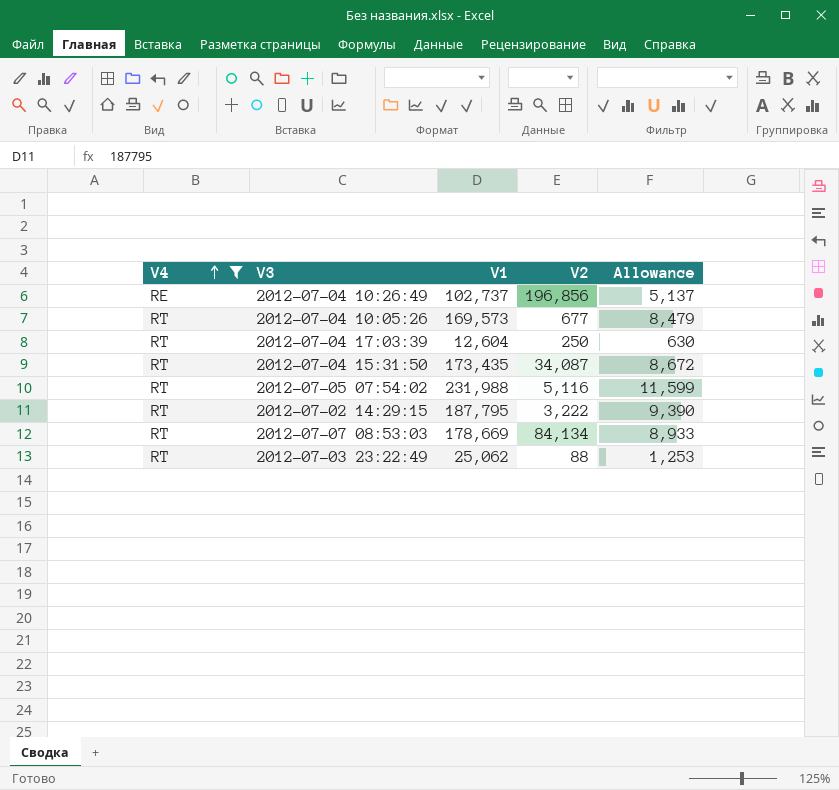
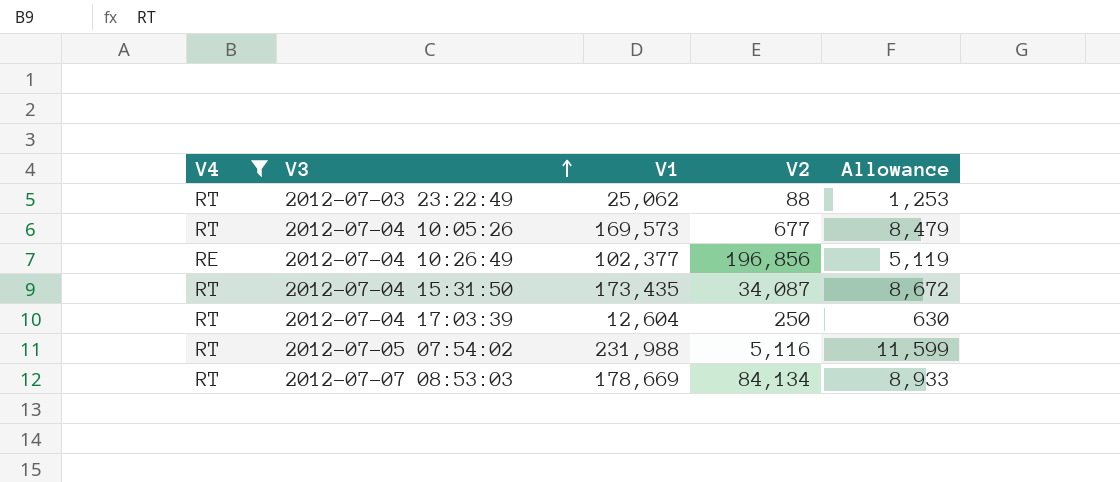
row order: V4 ascending -> V3 ascending
row 2012-07-02 14:29:15: RT | 187,795 | 3,222 | 9,390 -> none
2012-07-04 10:26:49 | V1: 102,737 -> 102,377
2012-07-04 10:26:49 | Allowance: 5,137 -> 5,119

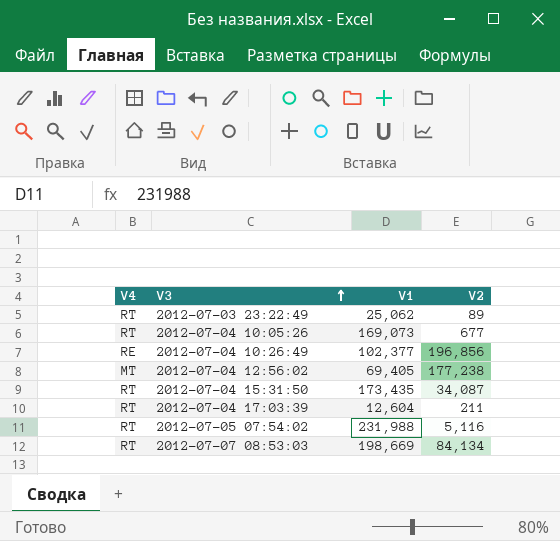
filter: V4 != MT -> none
column Allowance | formula: [V1] * 0.05 -> none
2012-07-03 23:22:49 | V2: 88 -> 89
2012-07-04 10:05:26 | V1: 169,573 -> 169,073
2012-07-04 17:03:39 | V2: 250 -> 211
2012-07-07 08:53:03 | V1: 178,669 -> 198,669

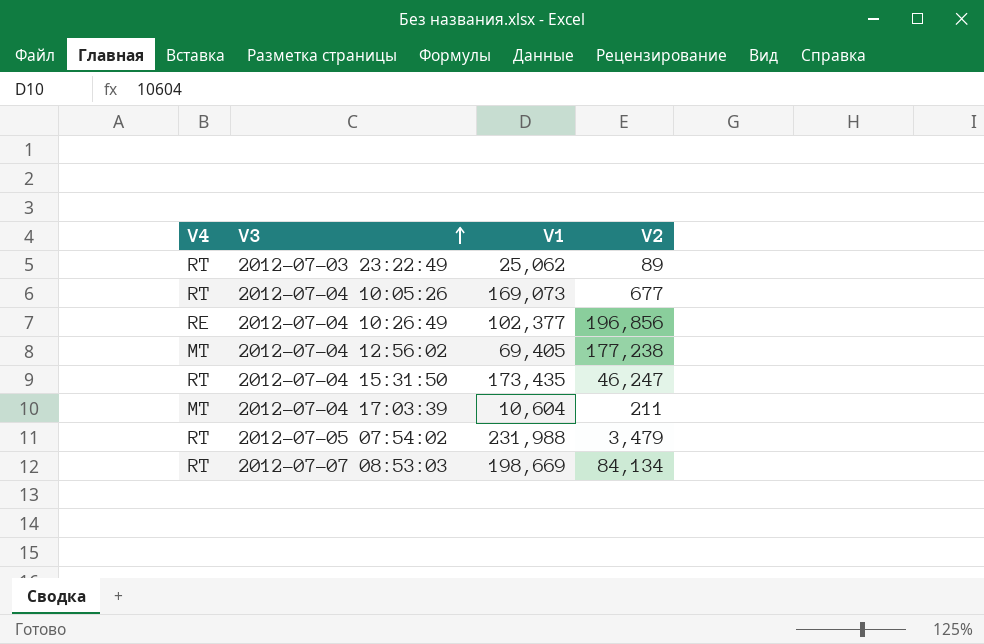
2012-07-04 15:31:50 | V2: 34,087 -> 46,247
2012-07-04 17:03:39 | V4: RT -> MT
2012-07-04 17:03:39 | V1: 12,604 -> 10,604
2012-07-05 07:54:02 | V2: 5,116 -> 3,479

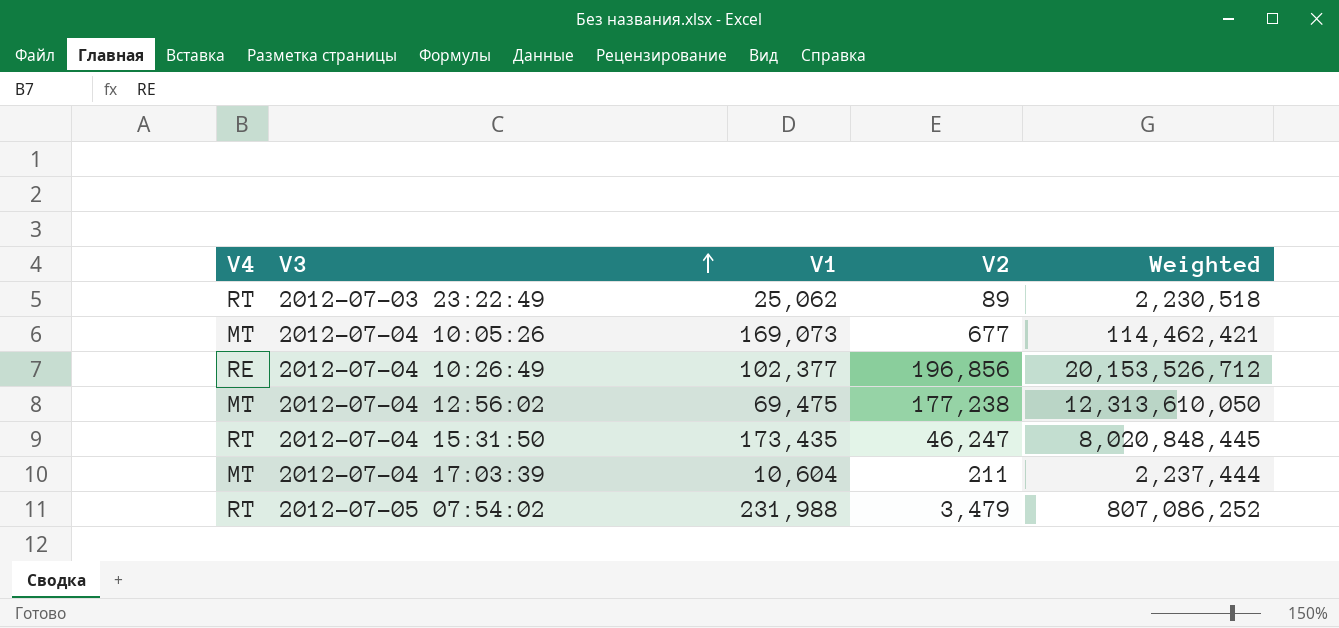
column Weighted | formula: none -> [V1] * [V2]
row 2012-07-07 08:53:03: RT | 198,669 | 84,134 -> none
2012-07-04 10:05:26 | V4: RT -> MT
2012-07-04 12:56:02 | V1: 69,405 -> 69,475

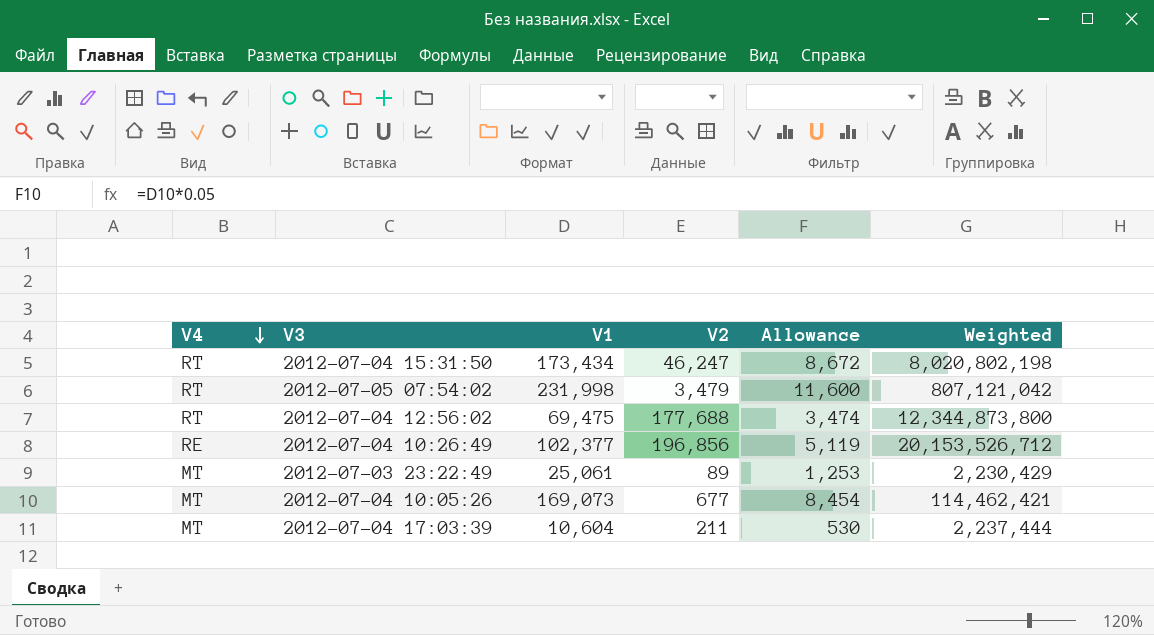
row order: V3 ascending -> V4 descending
column Allowance | formula: none -> [V1] * 0.05
2012-07-04 15:31:50 | V1: 173,435 -> 173,434
2012-07-04 15:31:50 | Weighted: 8,020,848,445 -> 8,020,802,198
2012-07-05 07:54:02 | V1: 231,988 -> 231,998
2012-07-05 07:54:02 | Weighted: 807,086,252 -> 807,121,042
2012-07-04 12:56:02 | V4: MT -> RT
2012-07-04 12:56:02 | V2: 177,238 -> 177,688
2012-07-04 12:56:02 | Weighted: 12,313,610,050 -> 12,344,873,800
2012-07-03 23:22:49 | V4: RT -> MT
2012-07-03 23:22:49 | V1: 25,062 -> 25,061
2012-07-03 23:22:49 | Weighted: 2,230,518 -> 2,230,429

